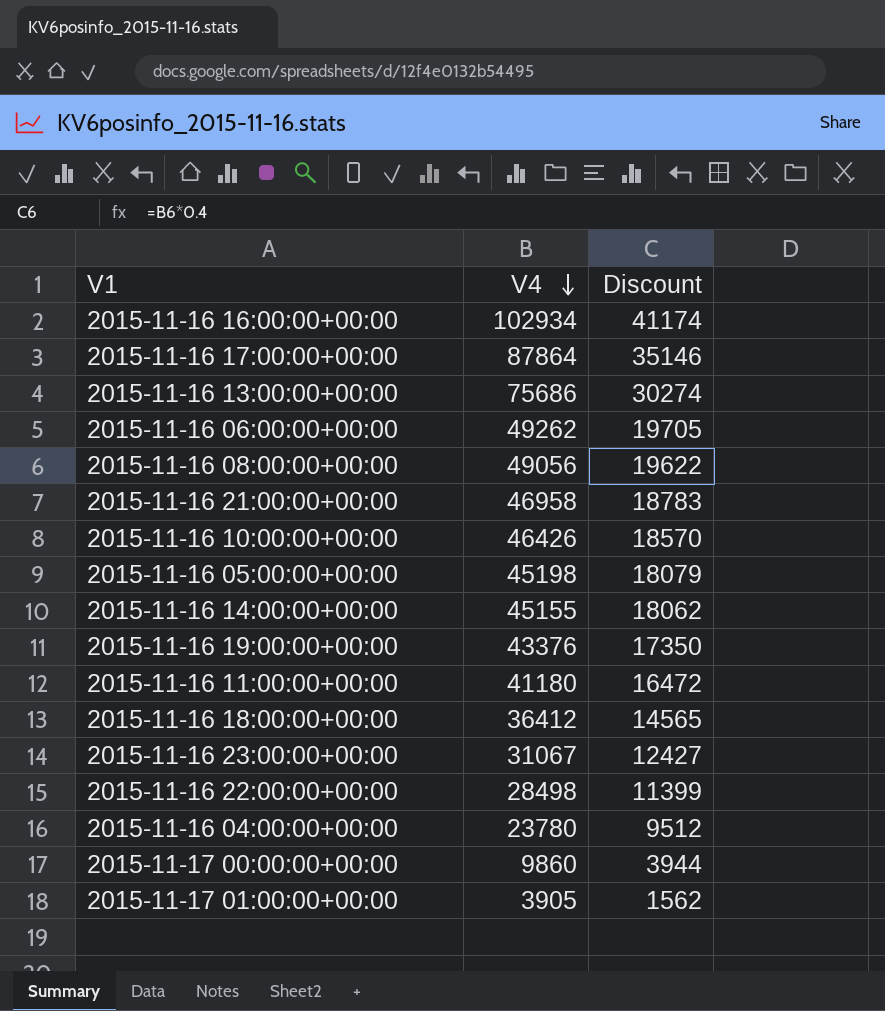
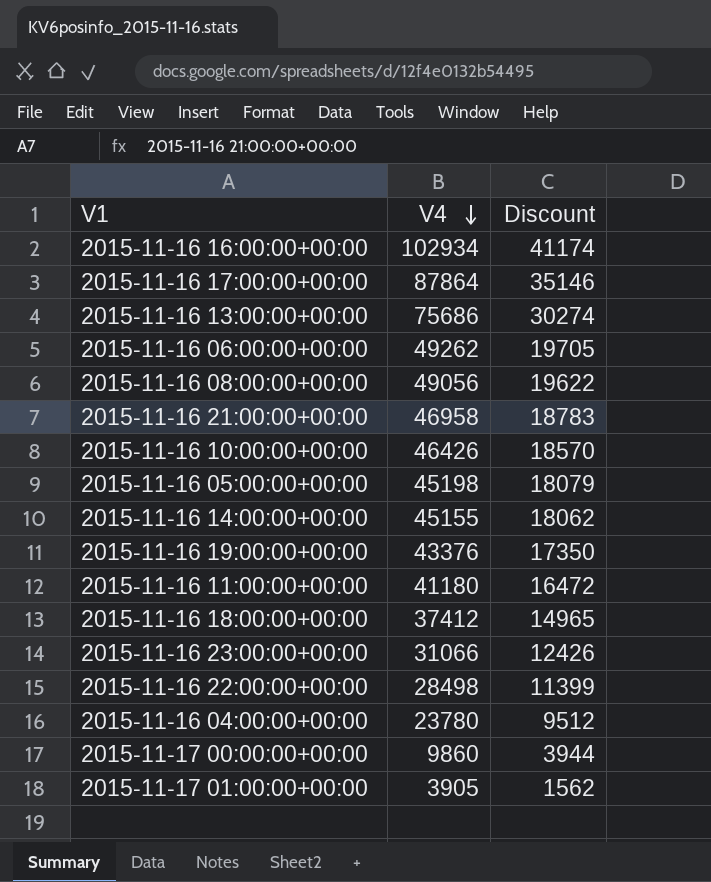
2015-11-16 18:00:00+00:00 | V4: 36412 -> 37412
2015-11-16 18:00:00+00:00 | Discount: 14565 -> 14965
2015-11-16 23:00:00+00:00 | V4: 31067 -> 31066
2015-11-16 23:00:00+00:00 | Discount: 12427 -> 12426

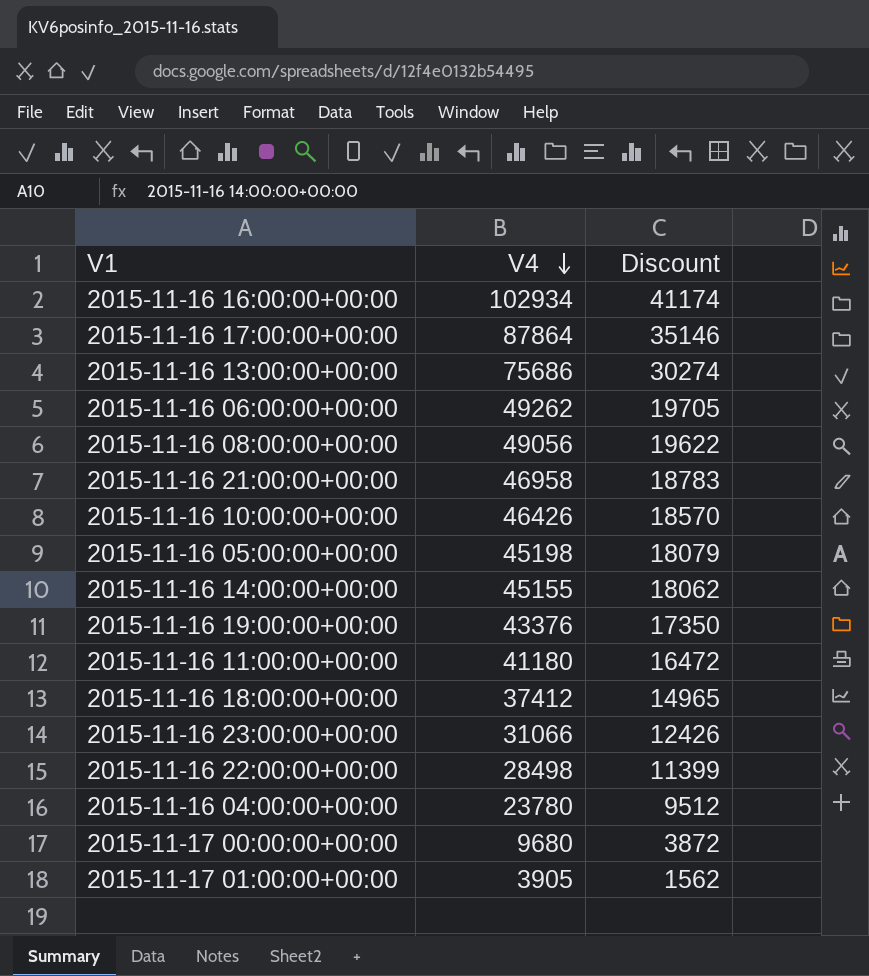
2015-11-17 00:00:00+00:00 | V4: 9860 -> 9680
2015-11-17 00:00:00+00:00 | Discount: 3944 -> 3872

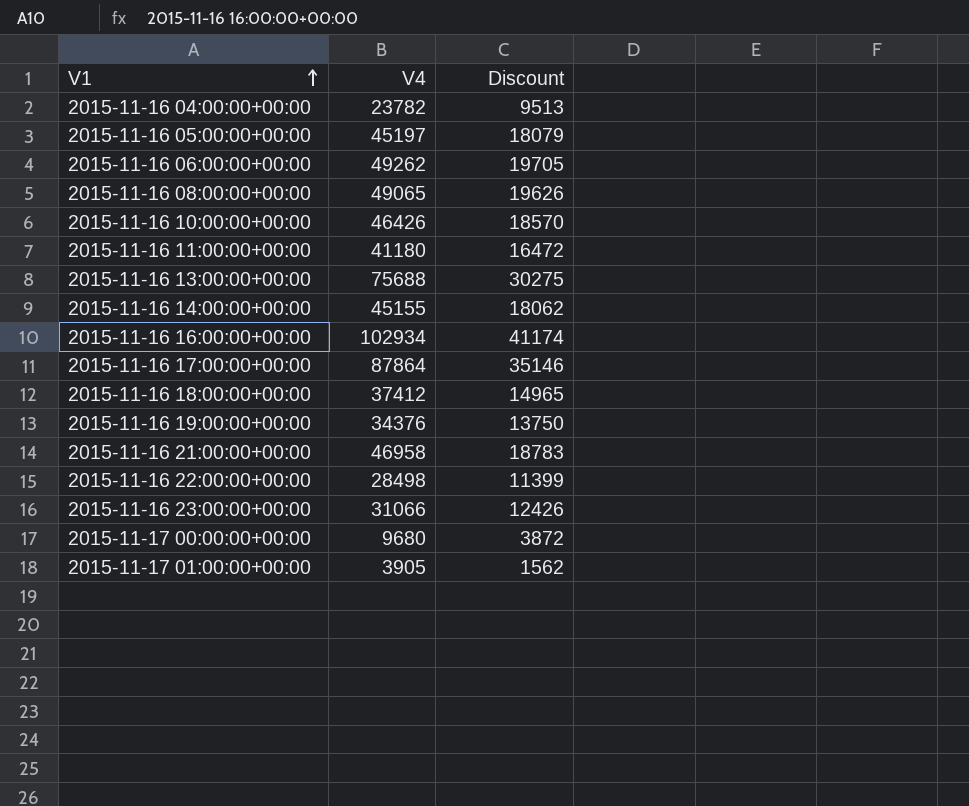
row order: V4 descending -> V1 ascending
2015-11-16 04:00:00+00:00 | V4: 23780 -> 23782
2015-11-16 04:00:00+00:00 | Discount: 9512 -> 9513
2015-11-16 05:00:00+00:00 | V4: 45198 -> 45197
2015-11-16 08:00:00+00:00 | V4: 49056 -> 49065
2015-11-16 08:00:00+00:00 | Discount: 19622 -> 19626
2015-11-16 13:00:00+00:00 | V4: 75686 -> 75688
2015-11-16 13:00:00+00:00 | Discount: 30274 -> 30275
2015-11-16 19:00:00+00:00 | V4: 43376 -> 34376
2015-11-16 19:00:00+00:00 | Discount: 17350 -> 13750

